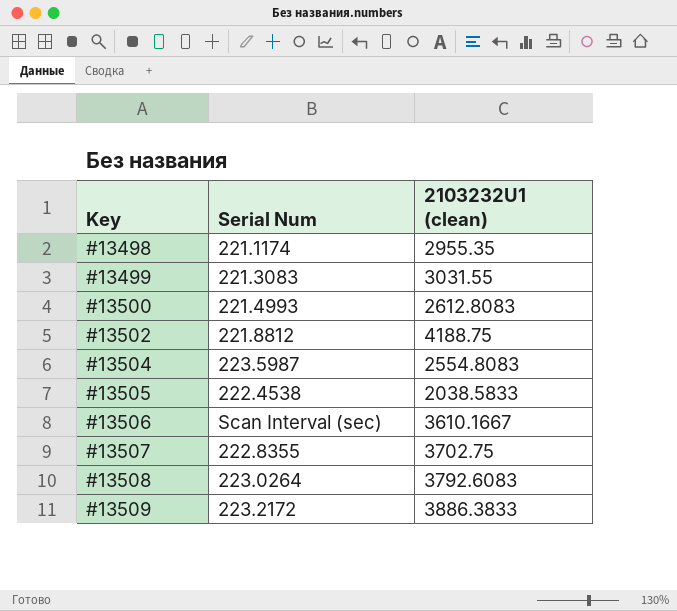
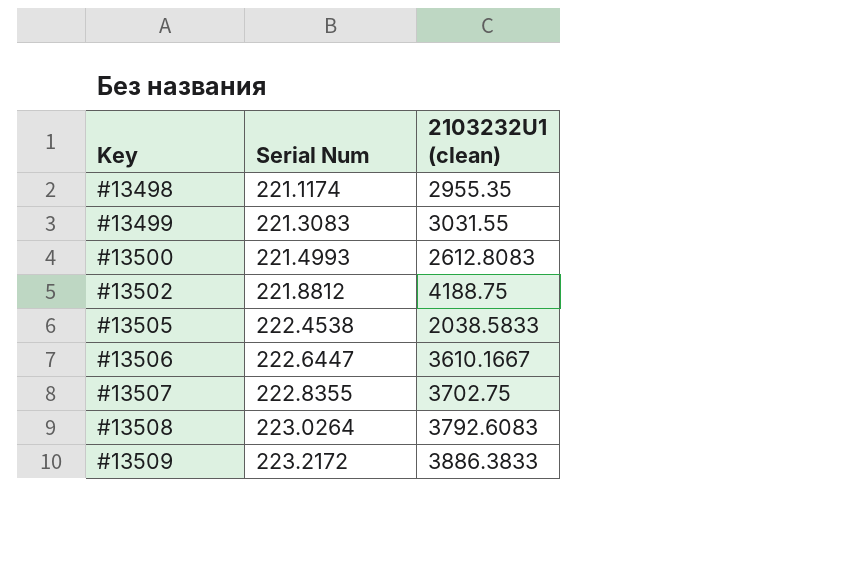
row #13504: 223.5987 | 2554.8083 -> none
#13506 | Serial Num: Scan Interval (sec) -> 222.6447

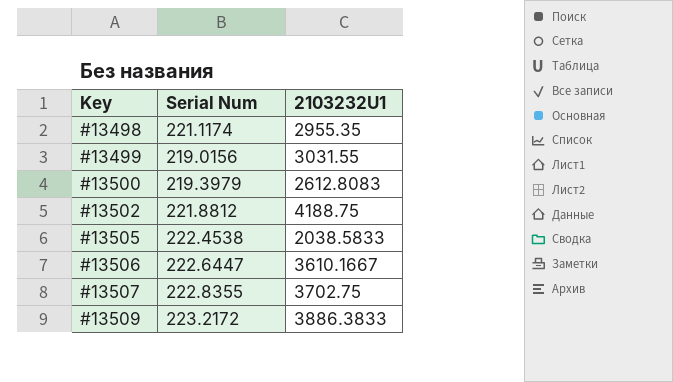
column name: 2103232U1 (clean) -> 2103232U1
row #13508: 223.0264 | 3792.6083 -> none
#13499 | Serial Num: 221.3083 -> 219.0156
#13500 | Serial Num: 221.4993 -> 219.3979

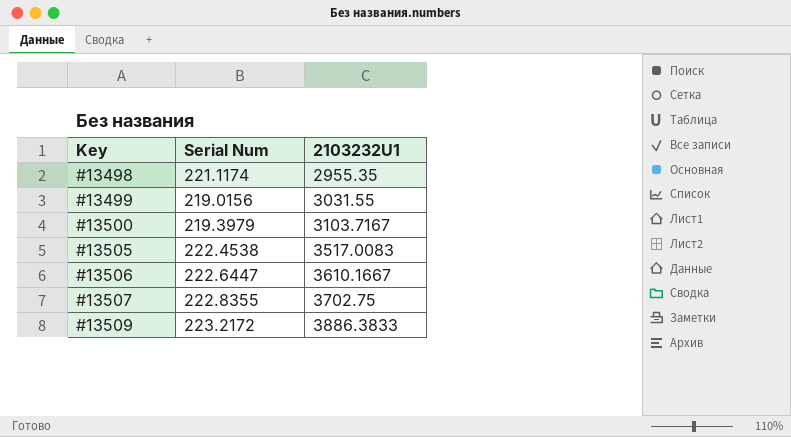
row #13502: 221.8812 | 4188.75 -> none
#13500 | 2103232U1: 2612.8083 -> 3103.7167
#13505 | 2103232U1: 2038.5833 -> 3517.0083

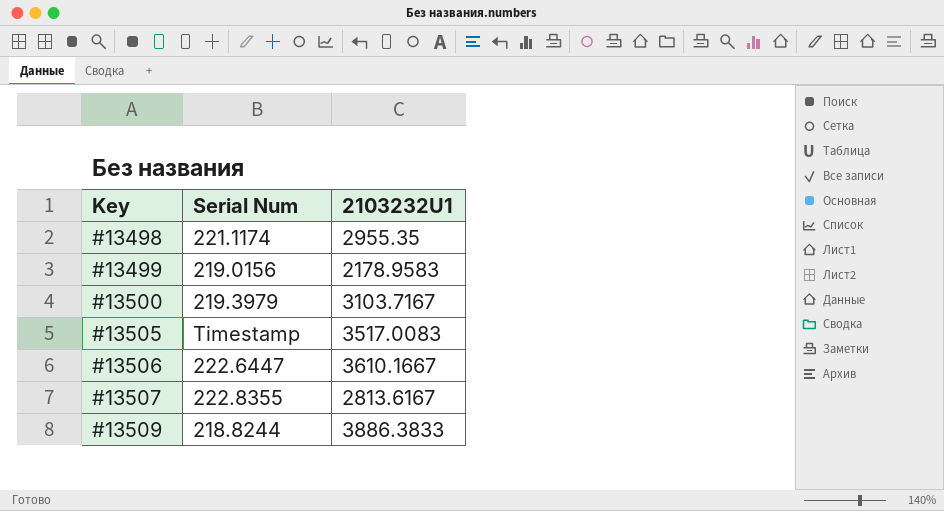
#13499 | 2103232U1: 3031.55 -> 2178.9583
#13505 | Serial Num: 222.4538 -> Timestamp
#13507 | 2103232U1: 3702.75 -> 2813.6167
#13509 | Serial Num: 223.2172 -> 218.8244

